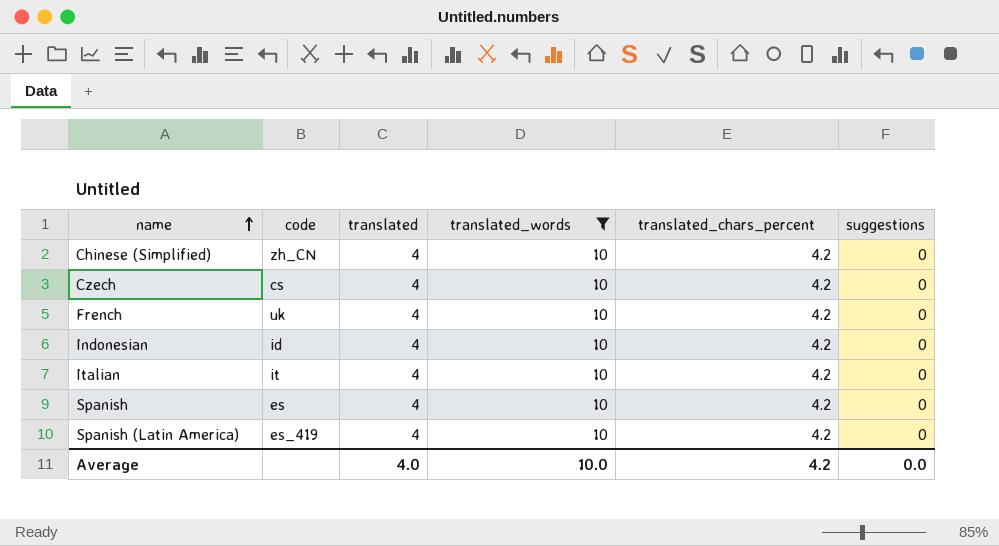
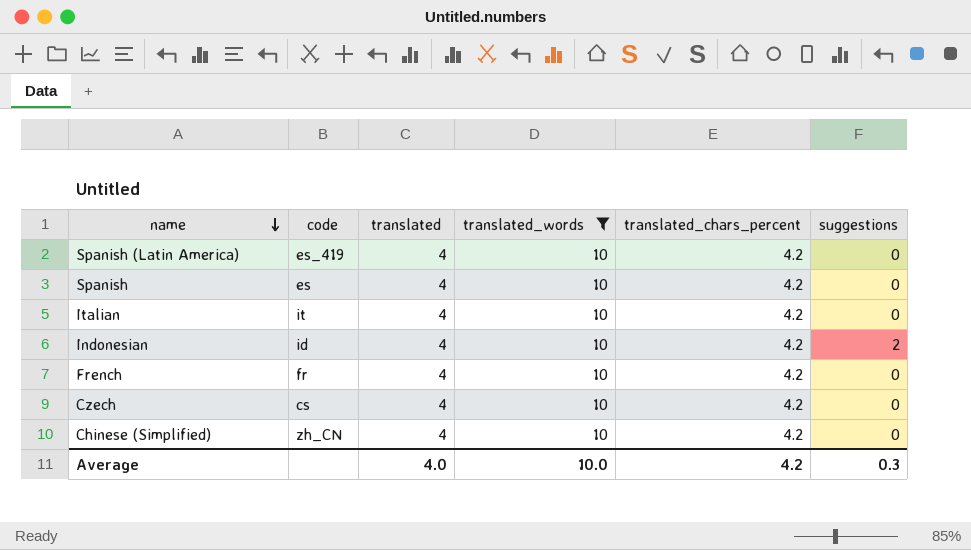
row order: name ascending -> name descending
Indonesian | suggestions: 0 -> 2
French | code: uk -> fr
Average | suggestions: 0.0 -> 0.3

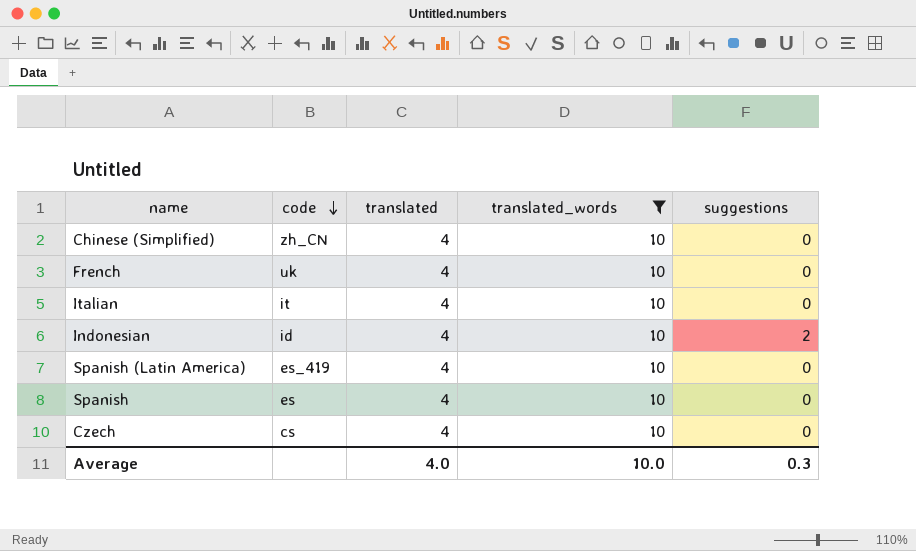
row order: name descending -> code descending
column translated_chars_percent | position: 5 -> none
French | code: fr -> uk

